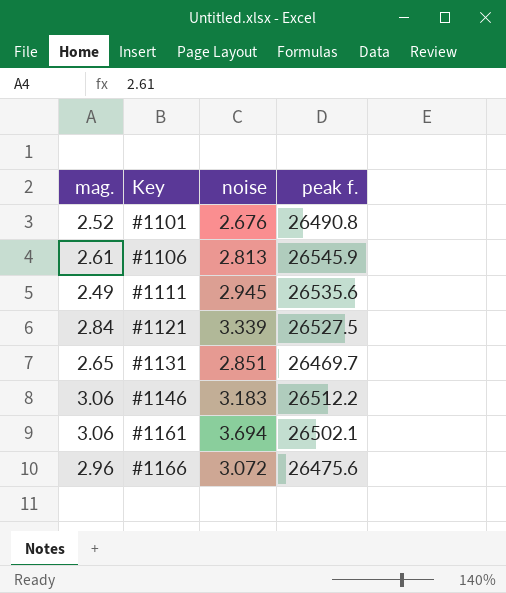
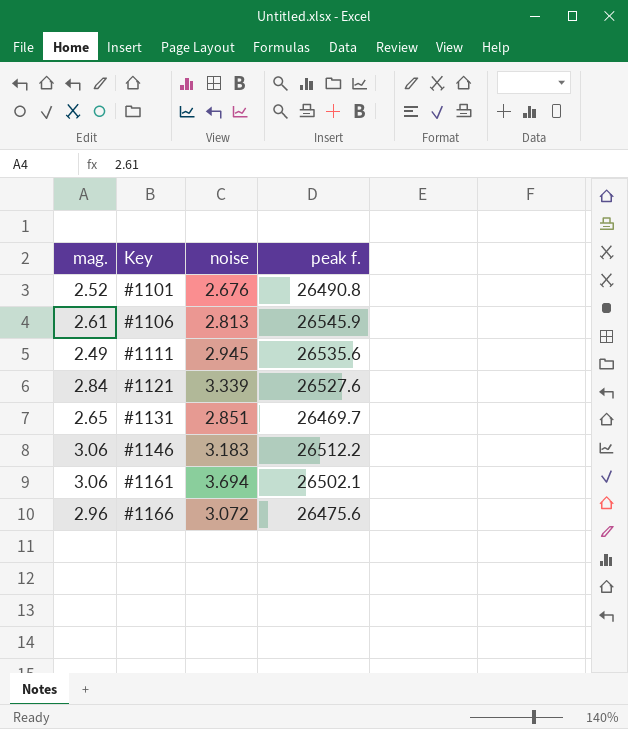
#1121 | peak f.: 26527.5 -> 26527.6

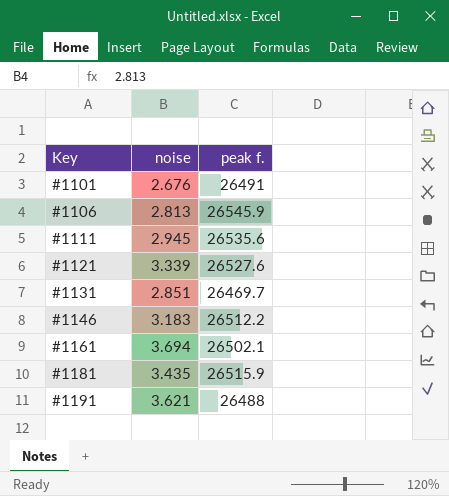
column mag. | position: 1 -> none
row #1166: 2.96 | 3.072 | 26475.6 -> none
#1101 | peak f.: 26490.8 -> 26491
row #1181: none -> 3.435 | 26515.9
row #1191: none -> 3.621 | 26488

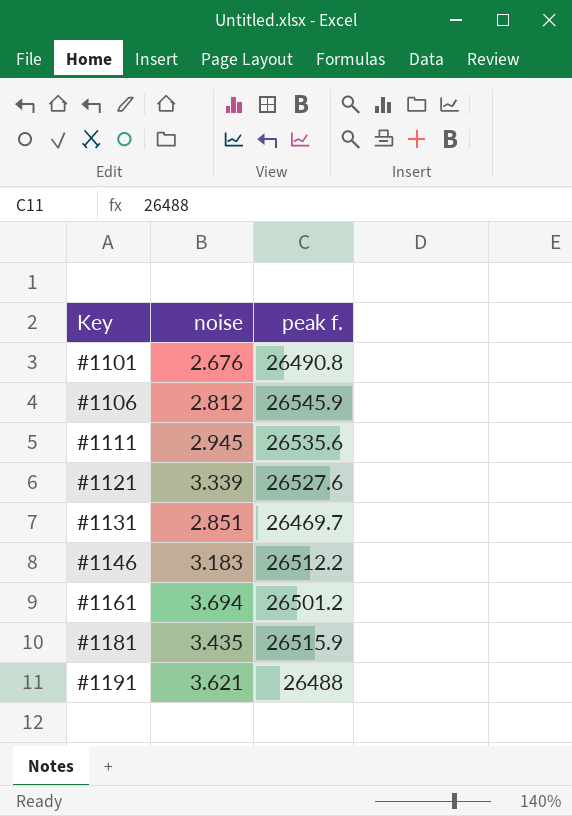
#1101 | peak f.: 26491 -> 26490.8
#1106 | noise: 2.813 -> 2.812
#1161 | peak f.: 26502.1 -> 26501.2

